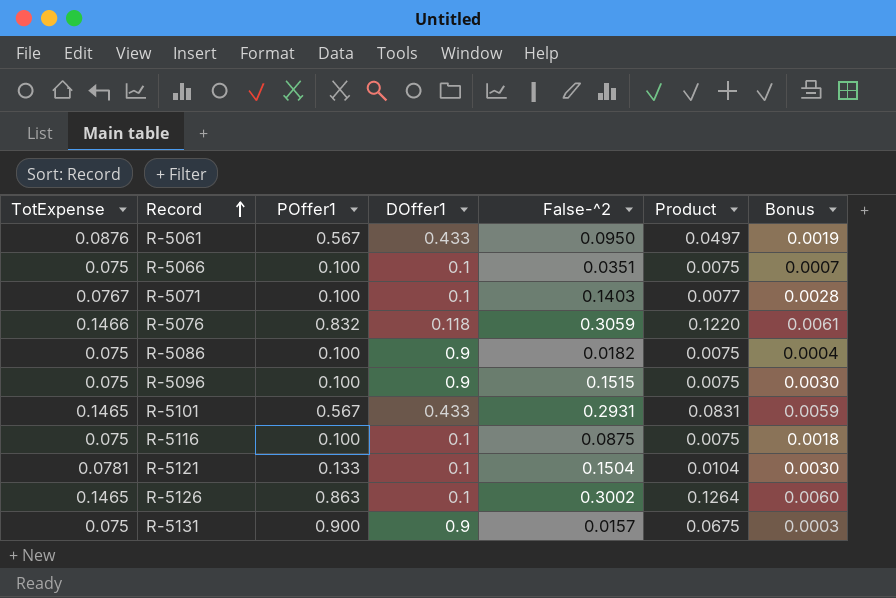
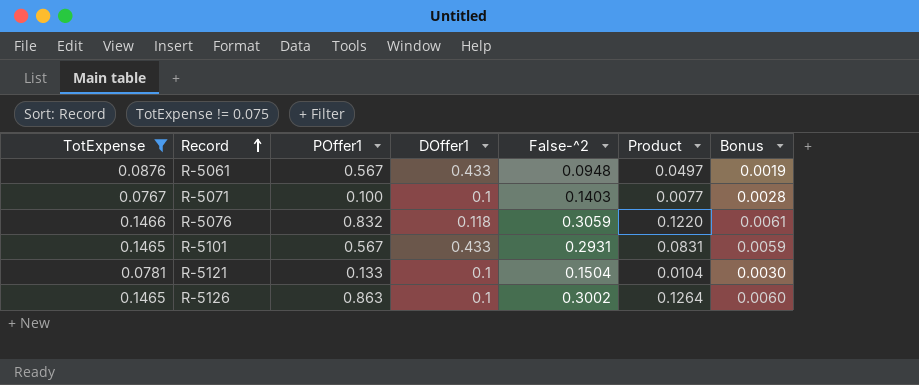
filter: none -> TotExpense != 0.075
R-5061 | False-^2: 0.0950 -> 0.0948

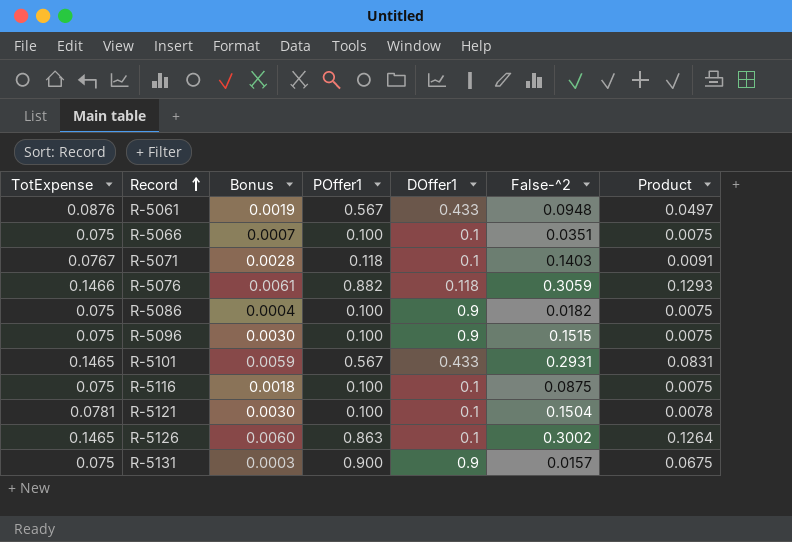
filter: TotExpense != 0.075 -> none
column Bonus | position: 7 -> 3
R-5071 | POffer1: 0.100 -> 0.118
R-5071 | Product: 0.0077 -> 0.0091
R-5076 | POffer1: 0.832 -> 0.882
R-5076 | Product: 0.1220 -> 0.1293
R-5121 | POffer1: 0.133 -> 0.100
R-5121 | Product: 0.0104 -> 0.0078

